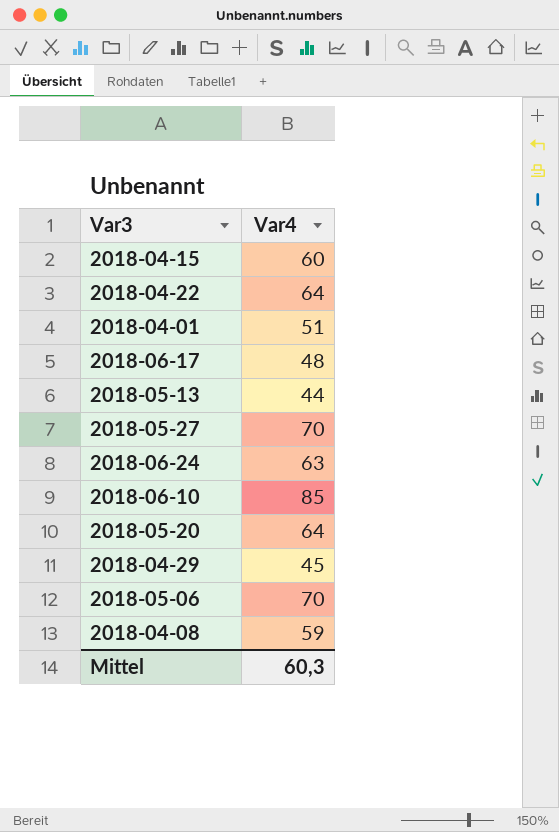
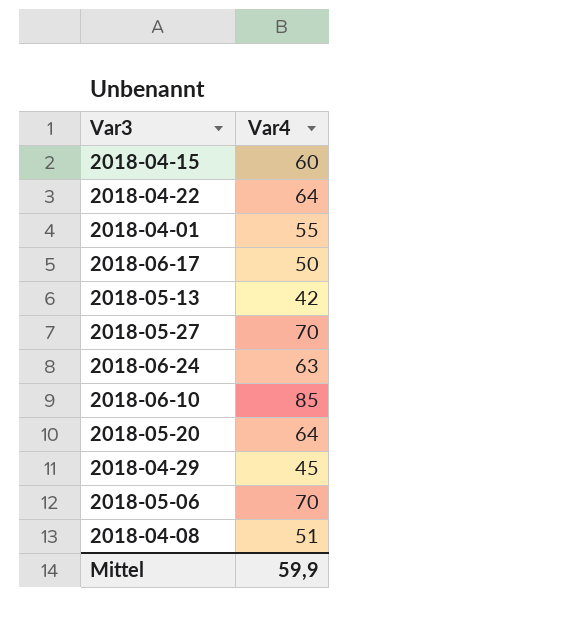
2018-04-01 | Var4: 51 -> 55
2018-06-17 | Var4: 48 -> 50
2018-05-13 | Var4: 44 -> 42
2018-04-08 | Var4: 59 -> 51
Mittel | Var4: 60,3 -> 59,9

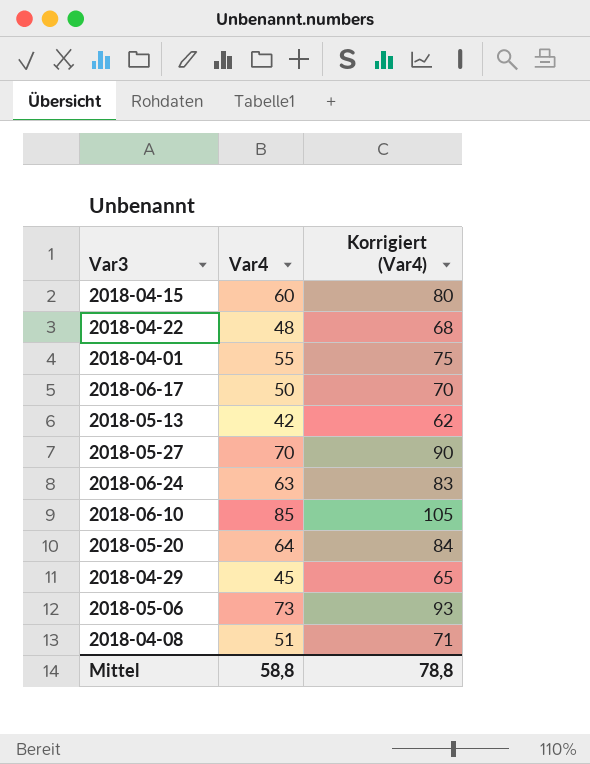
column Korrigiert (Var4) | formula: none -> [Var4] + 20
2018-04-22 | Var4: 64 -> 48
2018-05-06 | Var4: 70 -> 73
Mittel | Var4: 59,9 -> 58,8

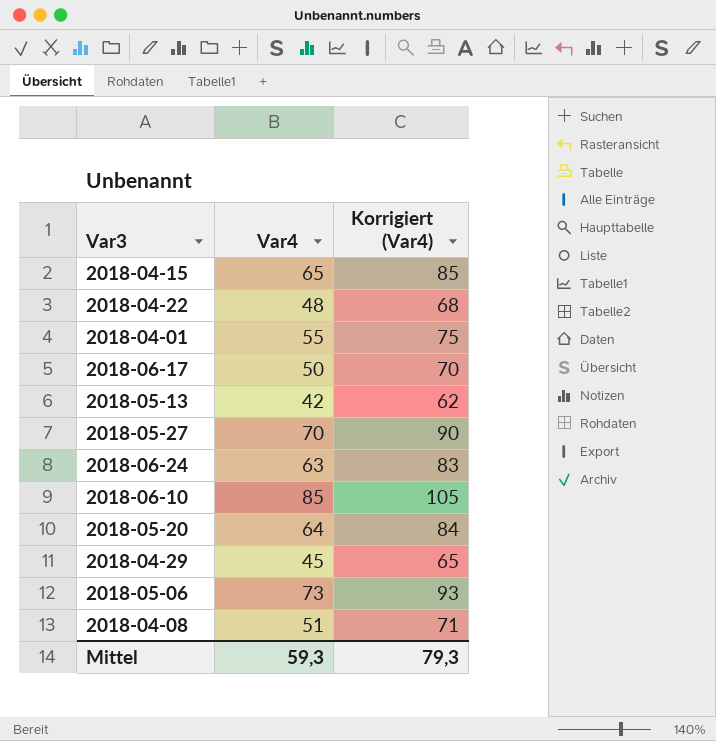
2018-04-15 | Var4: 60 -> 65
2018-04-15 | Korrigiert (Var4): 80 -> 85
Mittel | Var4: 58,8 -> 59,3
Mittel | Korrigiert (Var4): 78,8 -> 79,3

